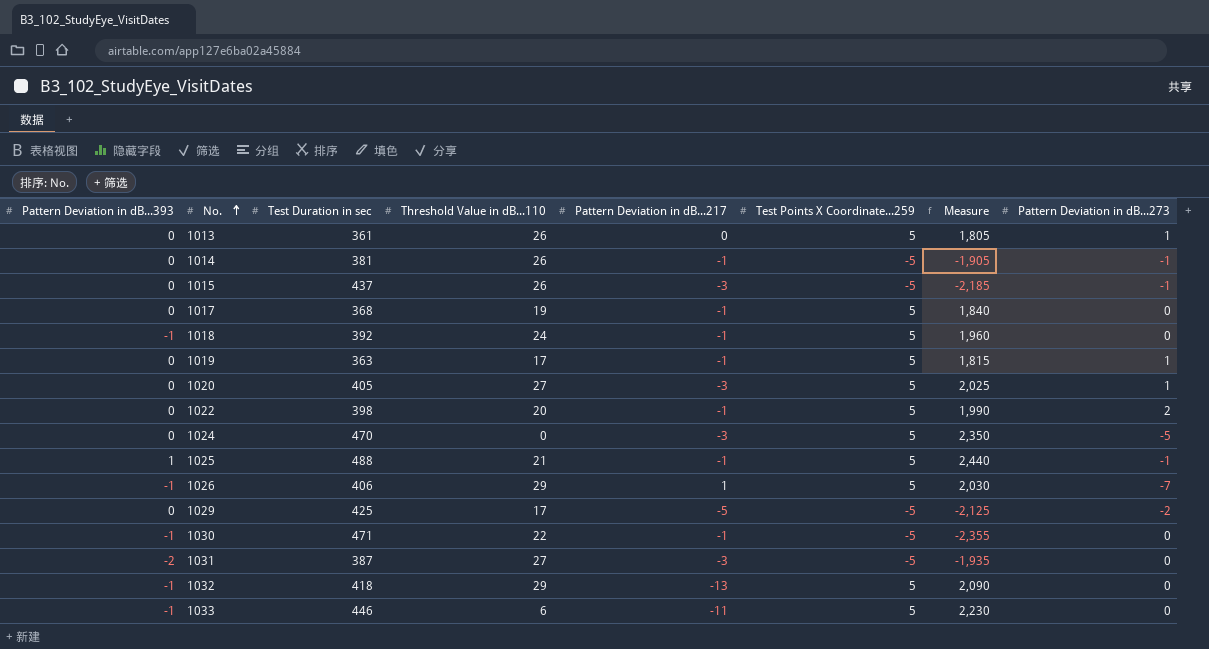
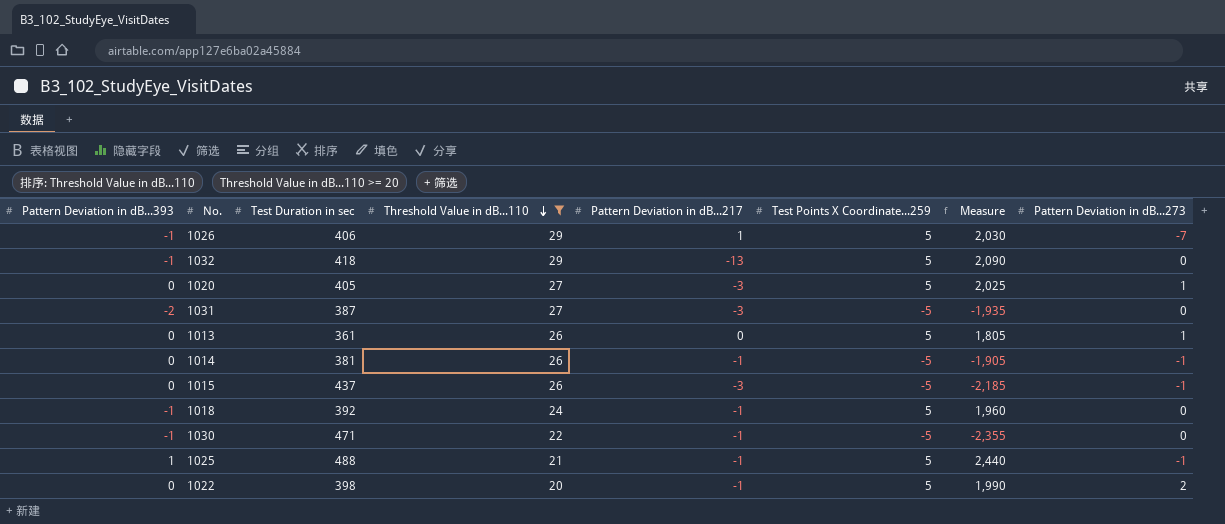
filter: none -> Threshold Value in dB...110 >= 20
row order: No. ascending -> Threshold Value in dB...110 descending

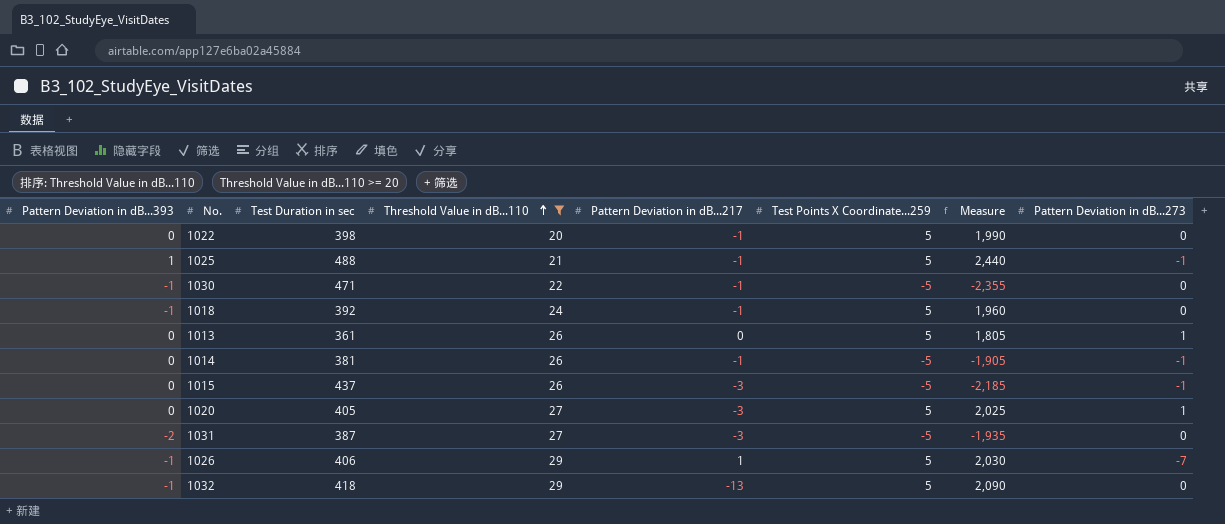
row order: Threshold Value in dB...110 descending -> Threshold Value in dB...110 ascending
1022 | Pattern Deviation in dB...273: 2 -> 0

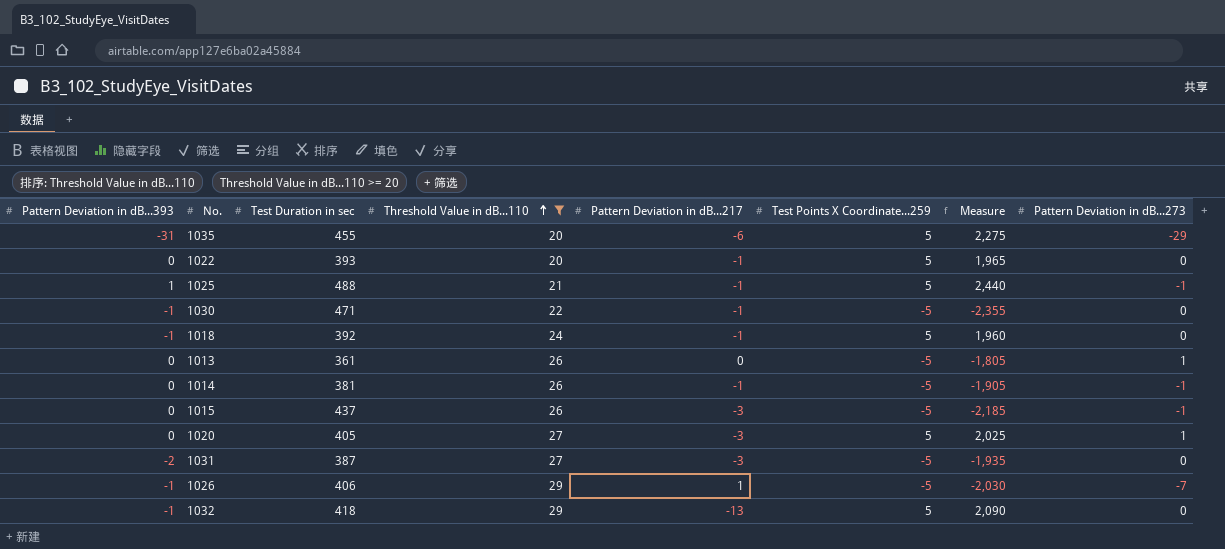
row 1035: none -> -31 | 455 | 20 | -6 | 5 | 2,275 | -29
1022 | Test Duration in sec: 398 -> 393
1022 | Measure: 1,990 -> 1,965
1013 | Test Points X Coordinate...259: 5 -> -5
1013 | Measure: 1,805 -> -1,805
1026 | Test Points X Coordinate...259: 5 -> -5
1026 | Measure: 2,030 -> -2,030

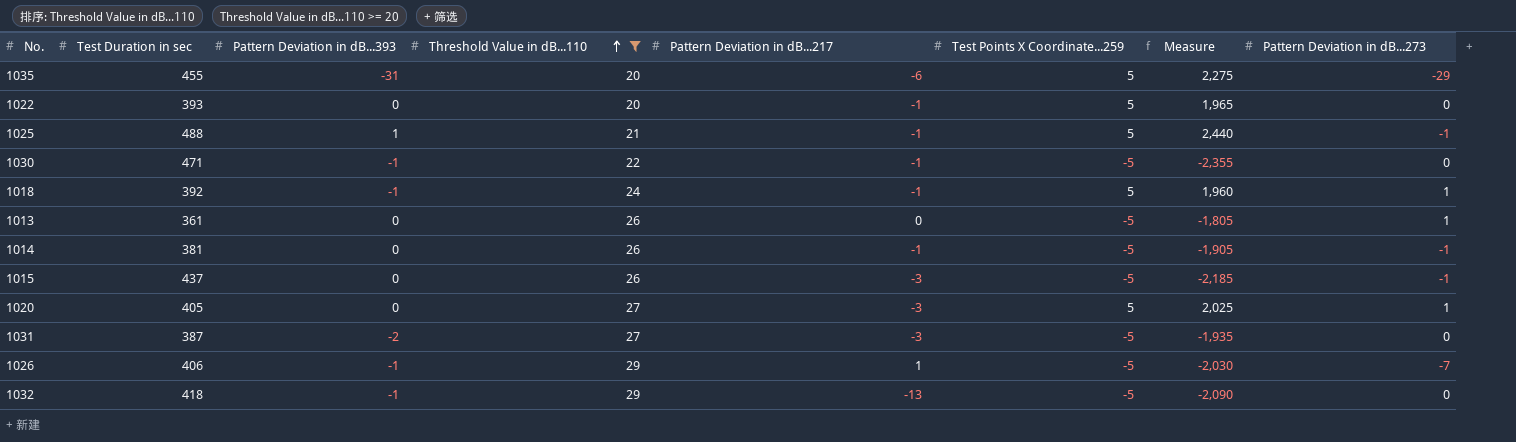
column Pattern Deviation in dB...393 | position: 1 -> 3
1018 | Pattern Deviation in dB...273: 0 -> 1
1032 | Test Points X Coordinate...259: 5 -> -5
1032 | Measure: 2,090 -> -2,090

